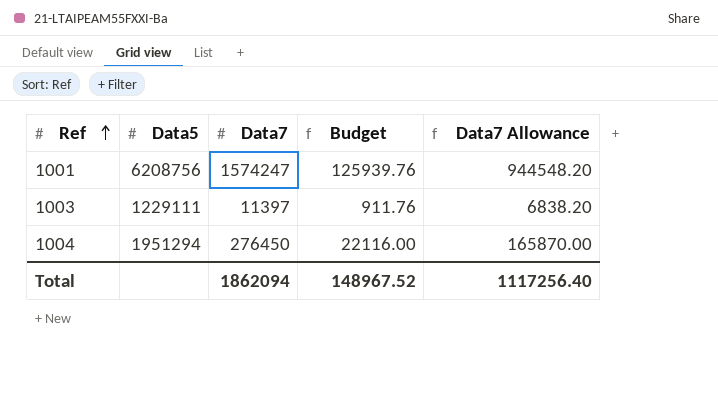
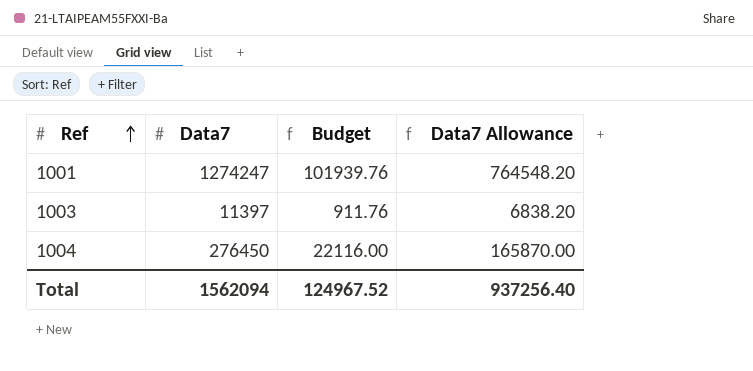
column Data5 | position: 2 -> none
1001 | Data7: 1574247 -> 1274247
1001 | Budget: 125939.76 -> 101939.76
1001 | Data7 Allowance: 944548.20 -> 764548.20
Total | Data7: 1862094 -> 1562094
Total | Budget: 148967.52 -> 124967.52
Total | Data7 Allowance: 1117256.40 -> 937256.40

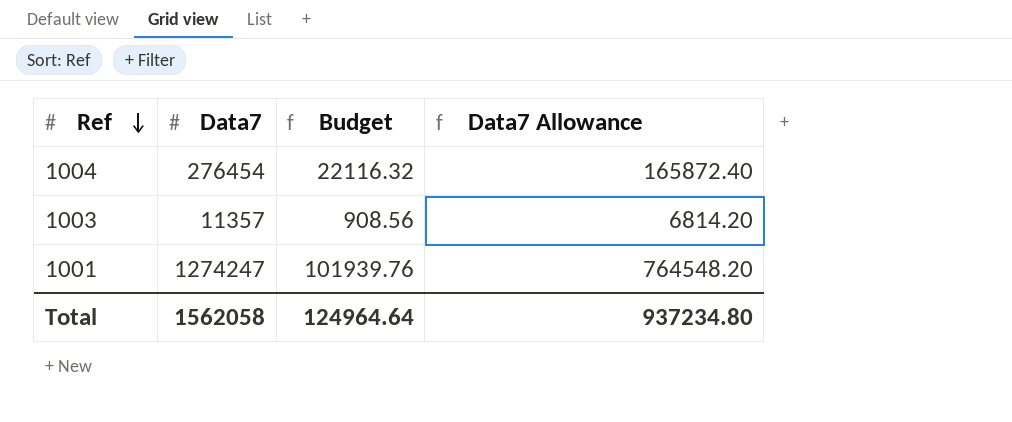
row order: Ref ascending -> Ref descending
1004 | Data7: 276450 -> 276454
1004 | Budget: 22116.00 -> 22116.32
1004 | Data7 Allowance: 165870.00 -> 165872.40
1003 | Data7: 11397 -> 11357
1003 | Budget: 911.76 -> 908.56
1003 | Data7 Allowance: 6838.20 -> 6814.20
Total | Data7: 1562094 -> 1562058
Total | Budget: 124967.52 -> 124964.64
Total | Data7 Allowance: 937256.40 -> 937234.80

